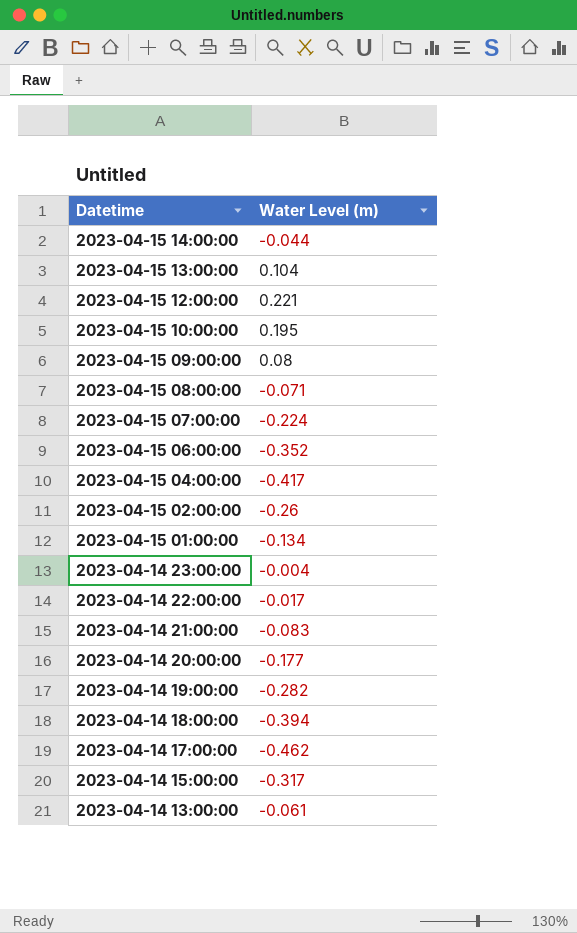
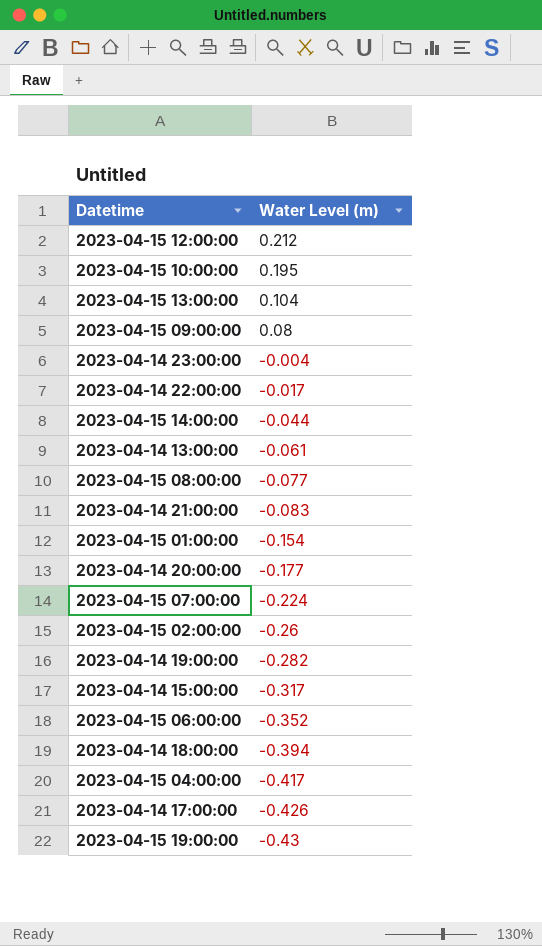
row order: Datetime descending -> Water Level (m) descending
2023-04-15 12:00:00 | Water Level (m): 0.221 -> 0.212
2023-04-15 08:00:00 | Water Level (m): -0.071 -> -0.077
2023-04-15 01:00:00 | Water Level (m): -0.134 -> -0.154
2023-04-14 17:00:00 | Water Level (m): -0.462 -> -0.426
row 2023-04-15 19:00:00: none -> -0.43

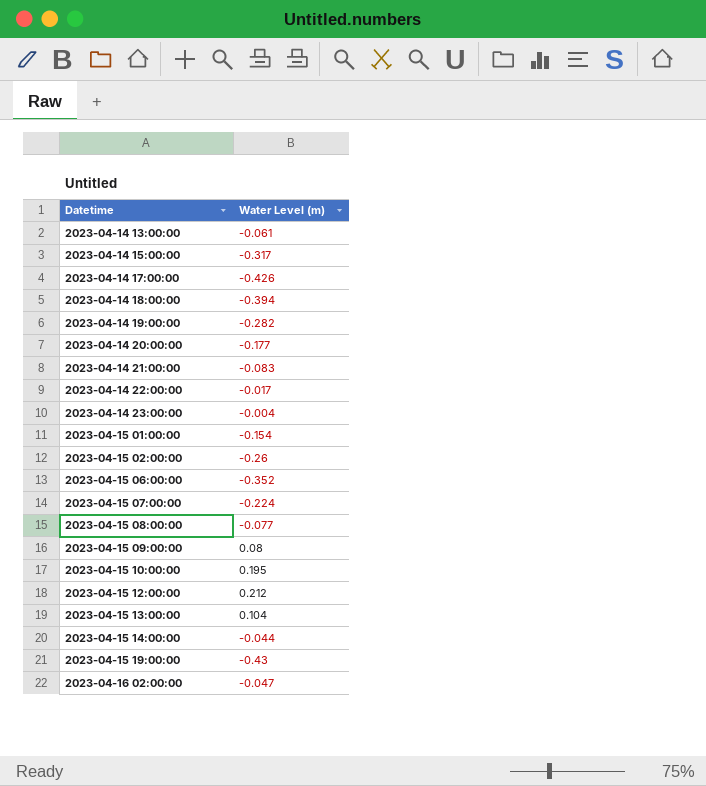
row order: Water Level (m) descending -> Datetime ascending
row 2023-04-15 04:00:00: -0.417 -> none
row 2023-04-16 02:00:00: none -> -0.047

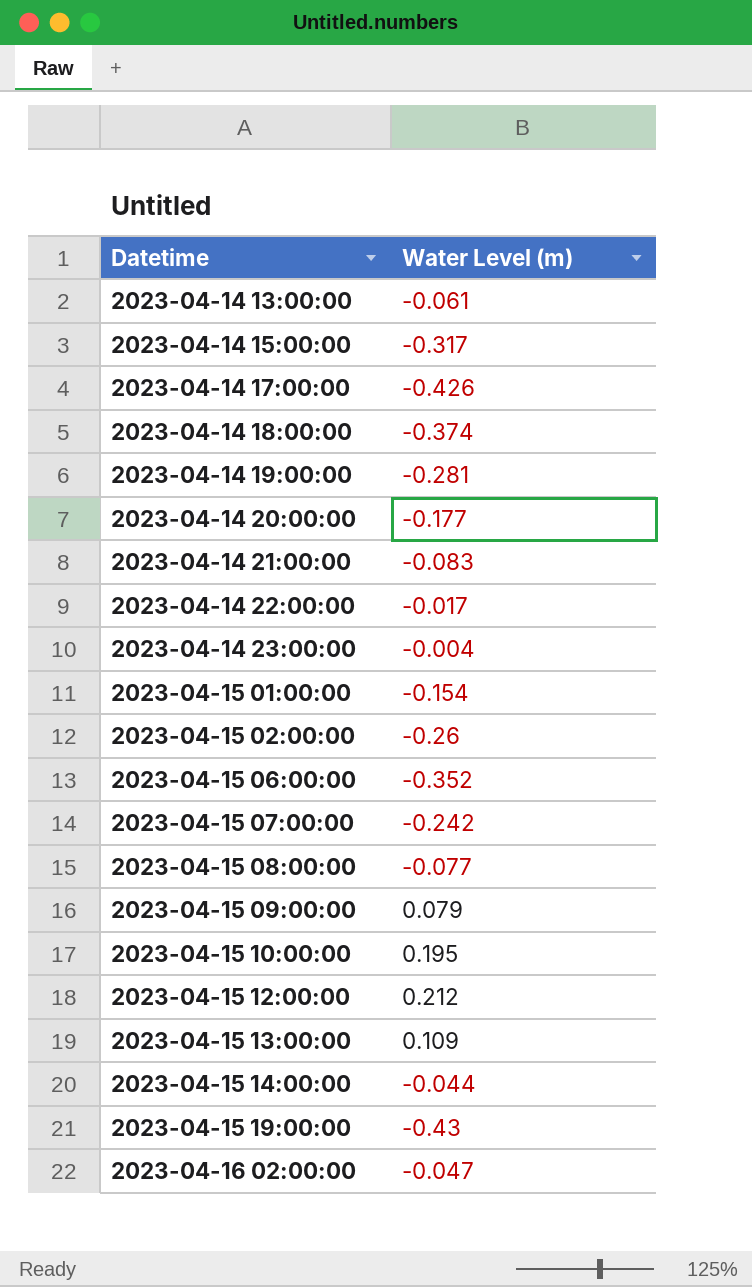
2023-04-14 18:00:00 | Water Level (m): -0.394 -> -0.374
2023-04-14 19:00:00 | Water Level (m): -0.282 -> -0.281
2023-04-15 07:00:00 | Water Level (m): -0.224 -> -0.242
2023-04-15 09:00:00 | Water Level (m): 0.08 -> 0.079
2023-04-15 13:00:00 | Water Level (m): 0.104 -> 0.109

